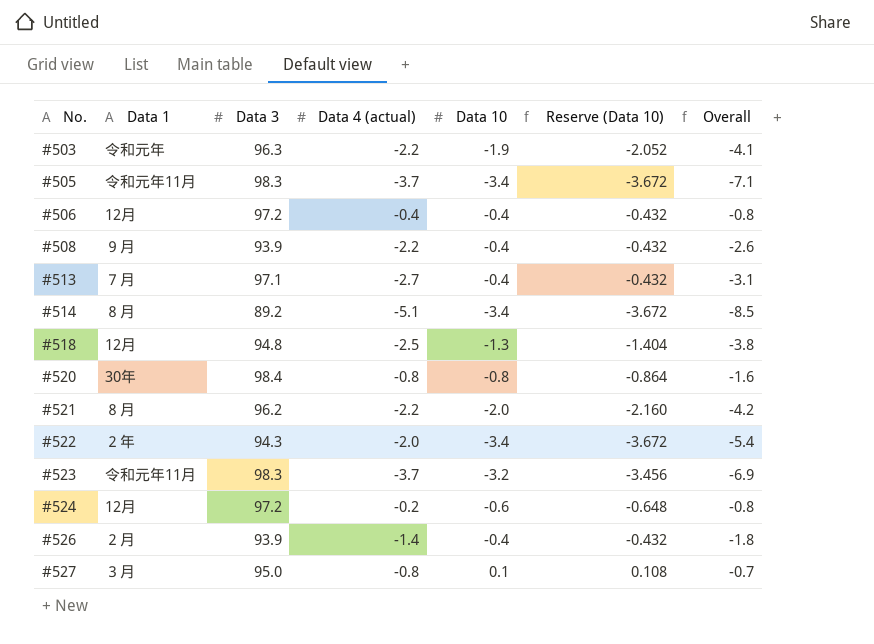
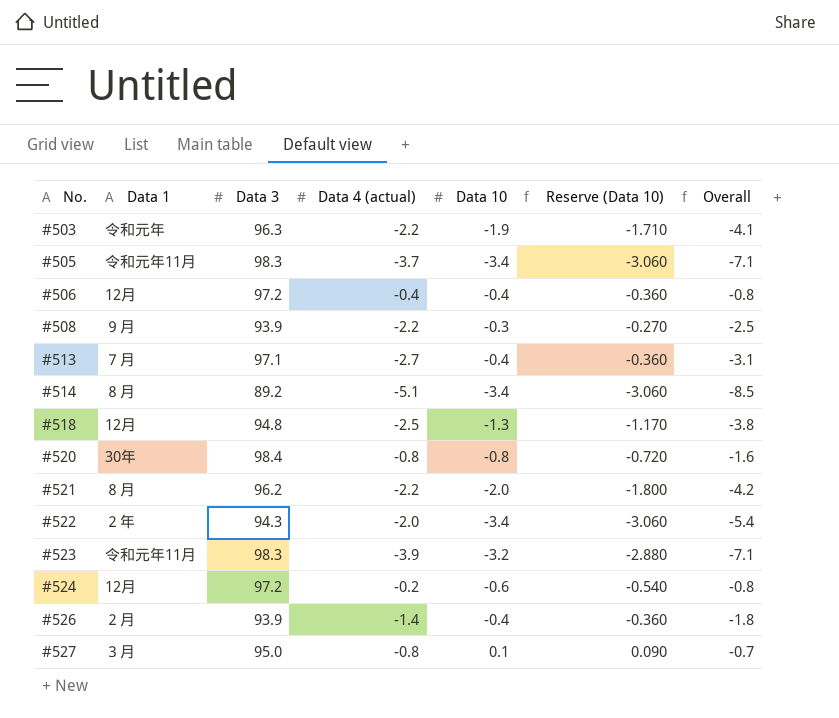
column Reserve (Data 10) | formula: [Data 10] * 1.08 -> [Data 10] * 0.9
#508 | Data 10: -0.4 -> -0.3
#508 | Overall: -2.6 -> -2.5
#523 | Data 4 (actual): -3.7 -> -3.9
#523 | Overall: -6.9 -> -7.1

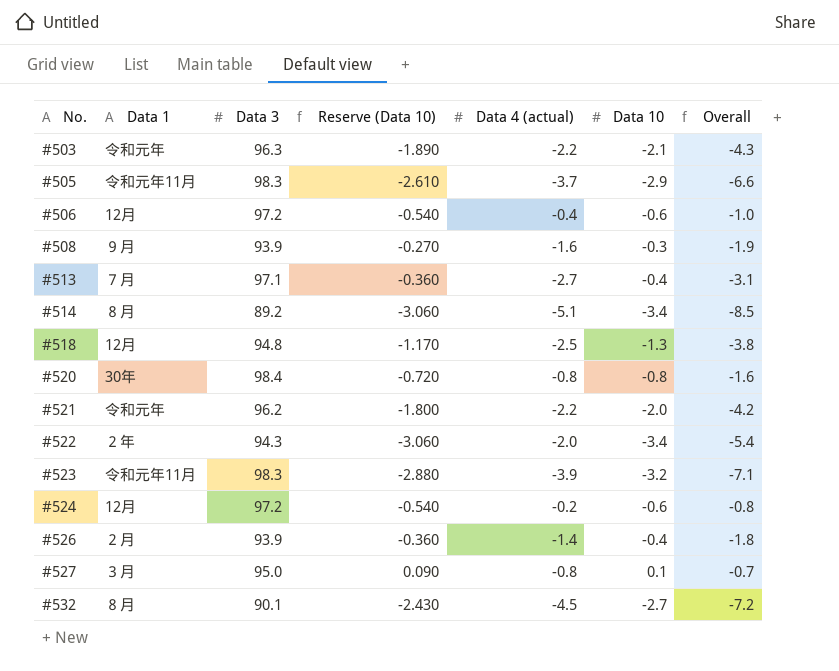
column Reserve (Data 10) | position: 6 -> 4
#503 | Reserve (Data 10): -1.710 -> -1.890
#503 | Data 10: -1.9 -> -2.1
#503 | Overall: -4.1 -> -4.3
#505 | Reserve (Data 10): -3.060 -> -2.610
#505 | Data 10: -3.4 -> -2.9
#505 | Overall: -7.1 -> -6.6
#506 | Reserve (Data 10): -0.360 -> -0.540
#506 | Data 10: -0.4 -> -0.6
#506 | Overall: -0.8 -> -1.0
#508 | Data 4 (actual): -2.2 -> -1.6
#508 | Overall: -2.5 -> -1.9
#521 | Data 1: ８月 -> 令和元年
row #532: none -> ８月 | 90.1 | -2.430 | -4.5 | -2.7 | -7.2

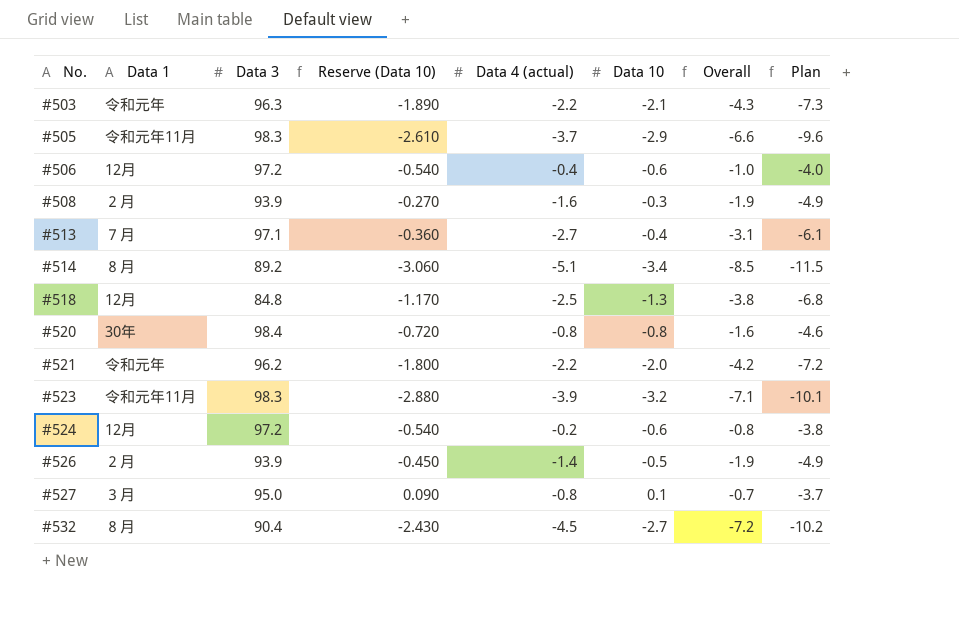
column Plan | formula: none -> [Overall] - 3
row #522: ２年 | 94.3 | -3.060 | -2.0 | -3.4 | -5.4 -> none
#508 | Data 1: ９月 -> ２月
#518 | Data 3: 94.8 -> 84.8
#526 | Reserve (Data 10): -0.360 -> -0.450
#526 | Data 10: -0.4 -> -0.5
#526 | Overall: -1.8 -> -1.9
#532 | Data 3: 90.1 -> 90.4

